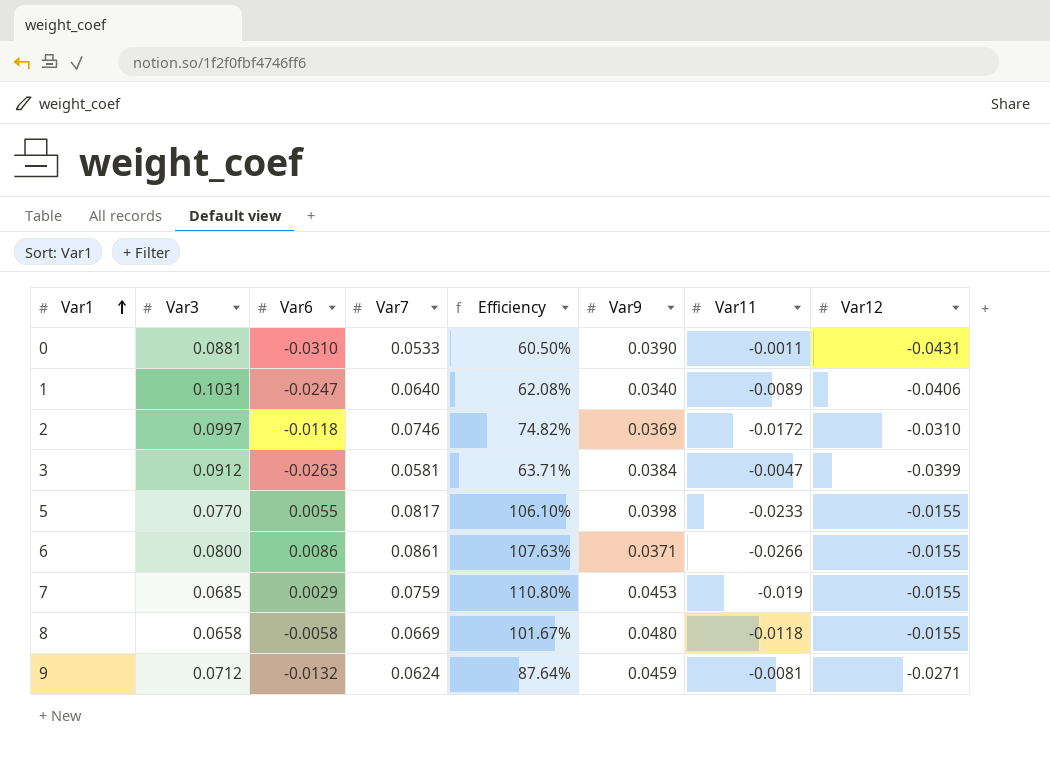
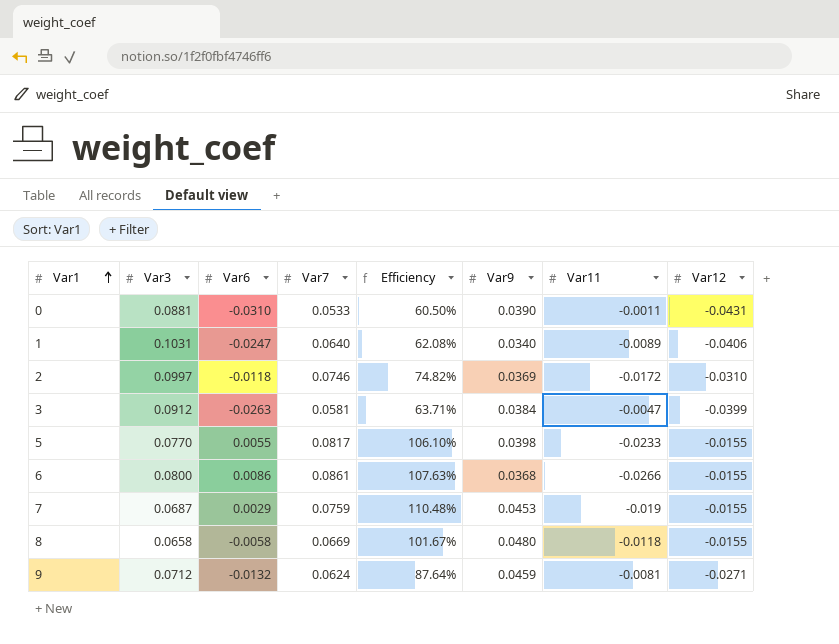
6 | Var9: 0.0371 -> 0.0368
7 | Var3: 0.0685 -> 0.0687
7 | Efficiency: 110.80% -> 110.48%

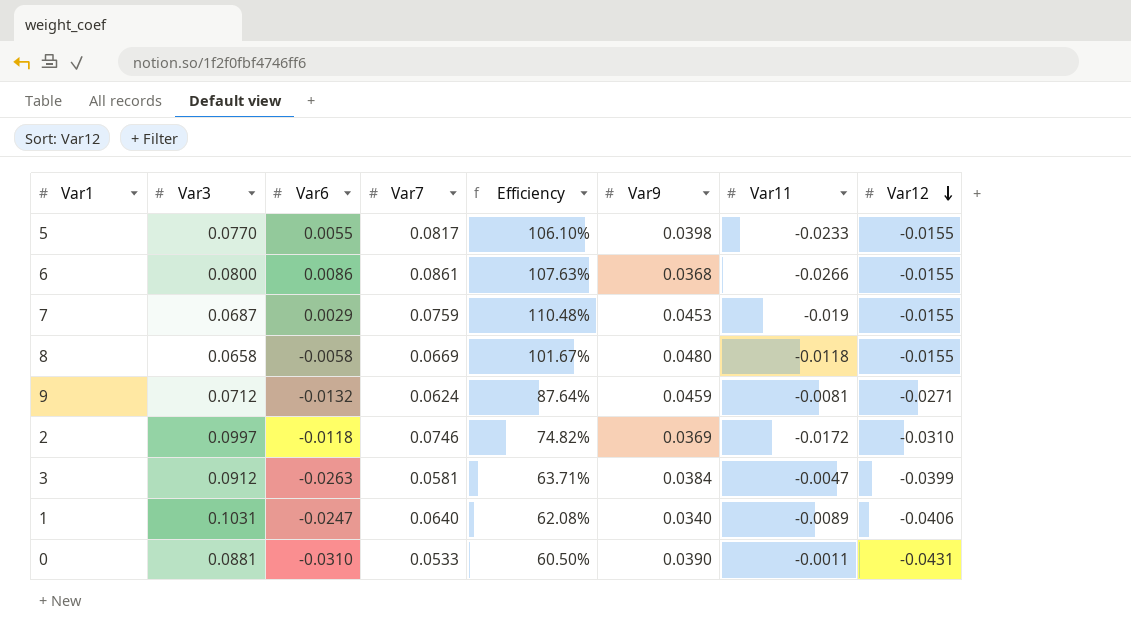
row order: Var1 ascending -> Var12 descending

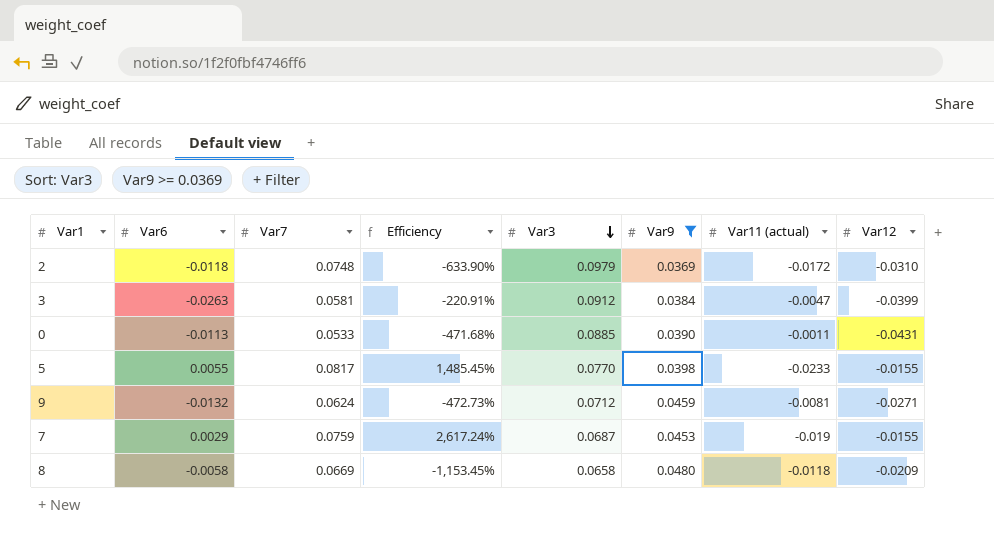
filter: none -> Var9 >= 0.0369
row order: Var12 descending -> Var3 descending
column Efficiency | formula: [Var7] / [Var3] -> [Var7] / [Var6]
column Var3 | position: 2 -> 5
column name: Var11 -> Var11 (actual)
2 | Var7: 0.0746 -> 0.0748
2 | Var3: 0.0997 -> 0.0979
0 | Var6: -0.0310 -> -0.0113
0 | Var3: 0.0881 -> 0.0885
8 | Var12: -0.0155 -> -0.0209

